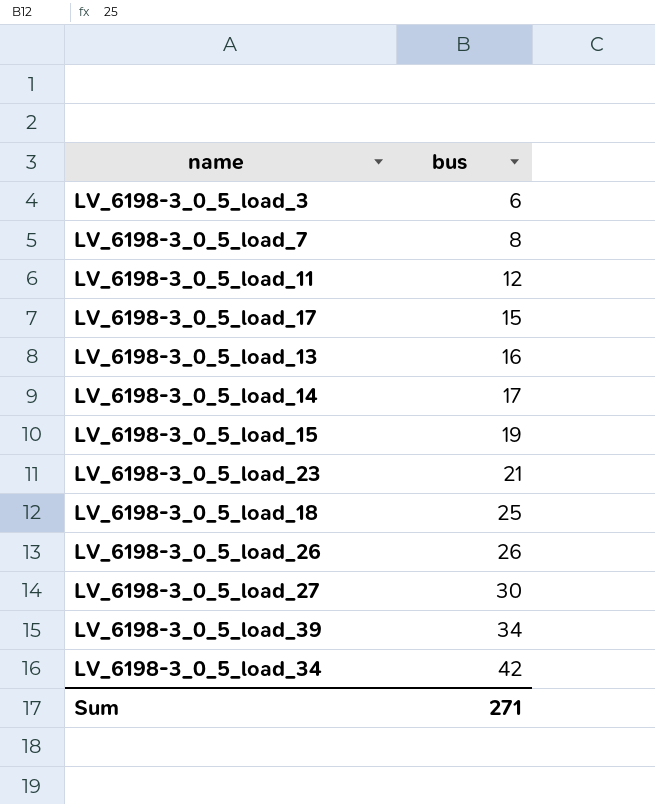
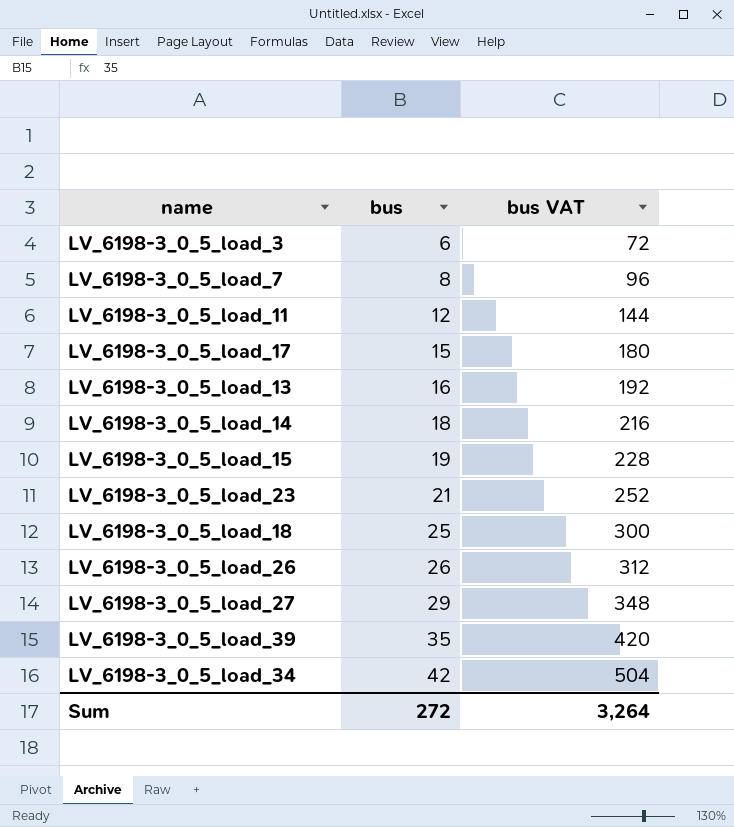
column bus VAT | formula: none -> [bus] * 12
LV_6198-3_0_5_load_14 | bus: 17 -> 18
LV_6198-3_0_5_load_27 | bus: 30 -> 29
LV_6198-3_0_5_load_39 | bus: 34 -> 35
Sum | bus: 271 -> 272

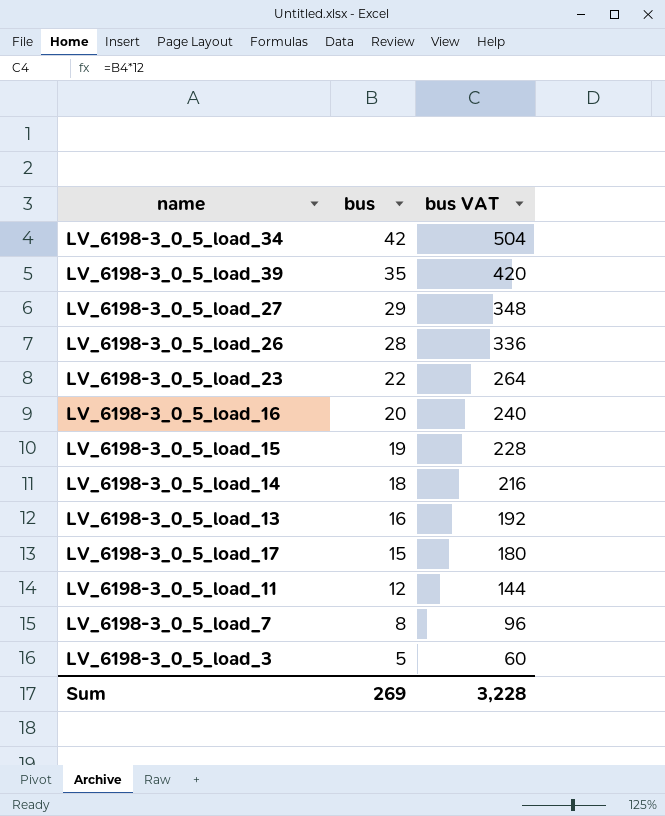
row order: bus ascending -> bus descending
row LV_6198-3_0_5_load_18: 25 | 300 -> none
LV_6198-3_0_5_load_26 | bus: 26 -> 28
LV_6198-3_0_5_load_26 | bus VAT: 312 -> 336
LV_6198-3_0_5_load_23 | bus: 21 -> 22
LV_6198-3_0_5_load_23 | bus VAT: 252 -> 264
row LV_6198-3_0_5_load_16: none -> 20 | 240
LV_6198-3_0_5_load_3 | bus: 6 -> 5
LV_6198-3_0_5_load_3 | bus VAT: 72 -> 60
Sum | bus: 272 -> 269
Sum | bus VAT: 3,264 -> 3,228

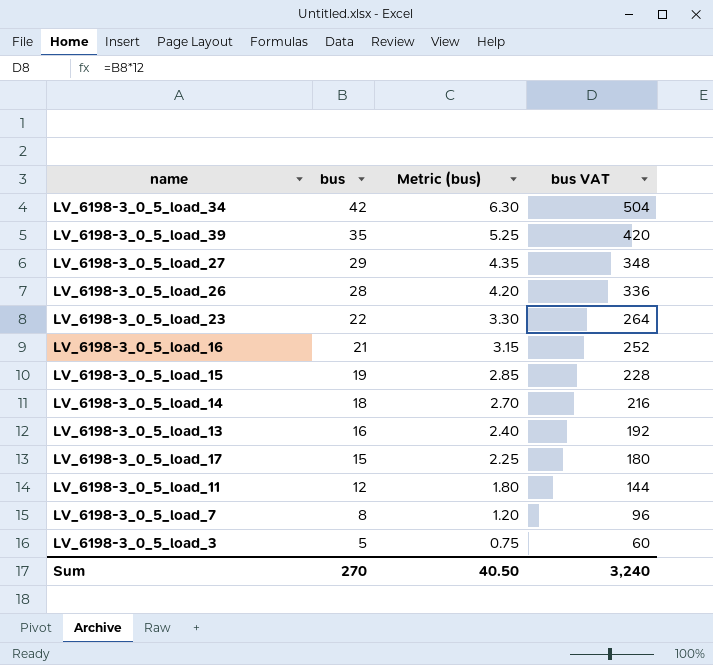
column Metric (bus) | formula: none -> [bus] * 0.15
LV_6198-3_0_5_load_16 | bus: 20 -> 21
LV_6198-3_0_5_load_16 | bus VAT: 240 -> 252
Sum | bus: 269 -> 270
Sum | bus VAT: 3,228 -> 3,240

